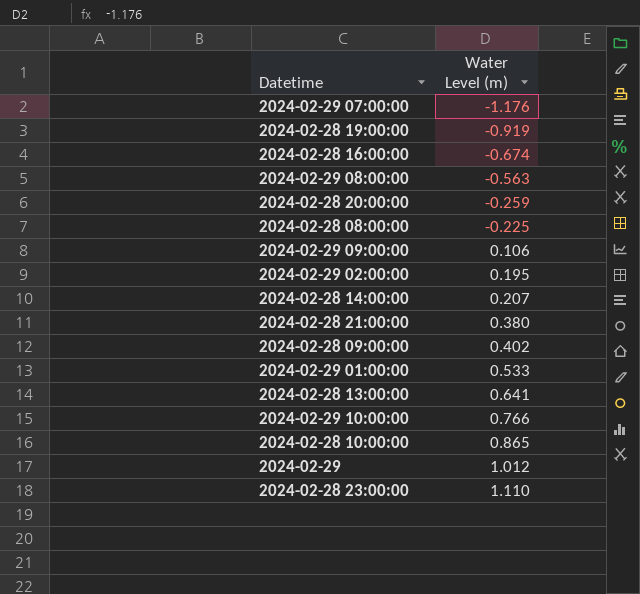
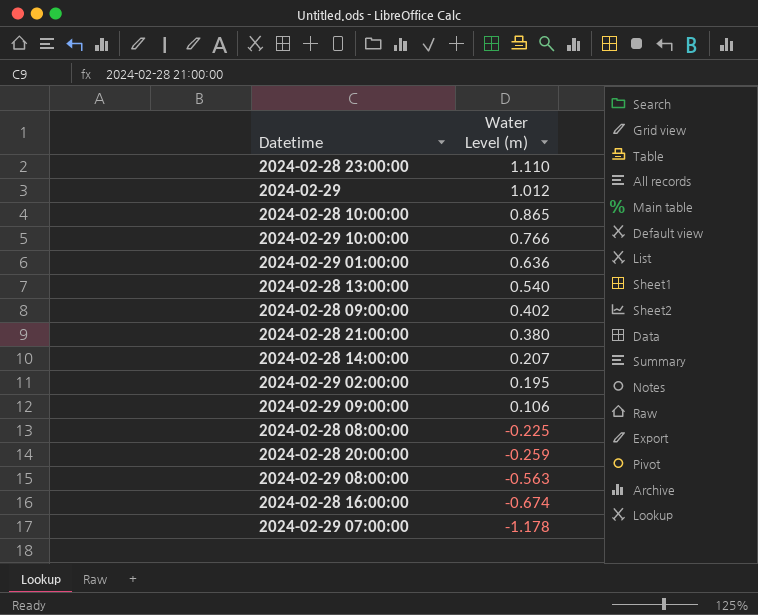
row order: Water Level (m) ascending -> Water Level (m) descending
row 2024-02-28 19:00:00: -0.919 -> none
2024-02-29 01:00:00 | Water Level (m): 0.533 -> 0.636
2024-02-28 13:00:00 | Water Level (m): 0.641 -> 0.540
2024-02-29 07:00:00 | Water Level (m): -1.176 -> -1.178

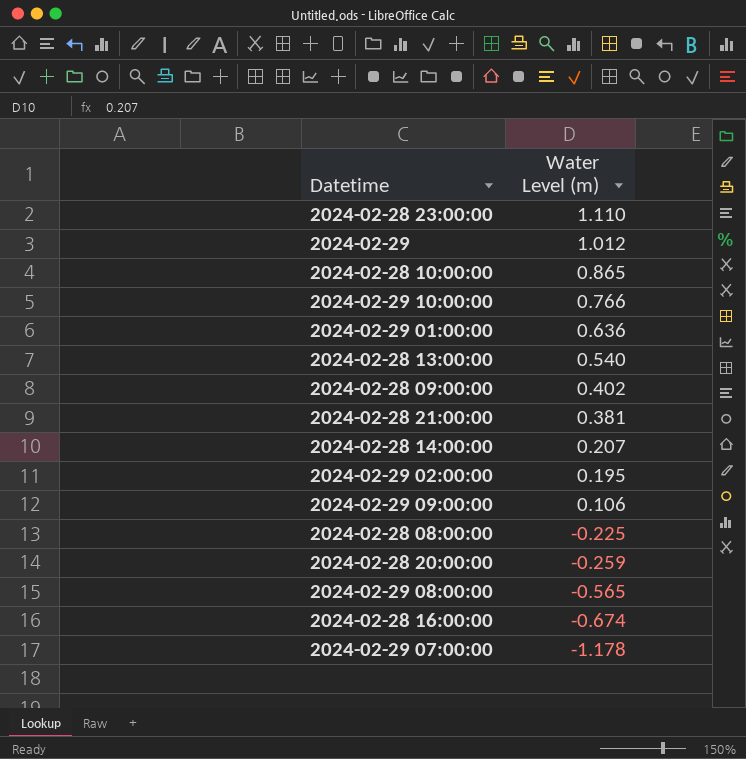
2024-02-28 21:00:00 | Water Level (m): 0.380 -> 0.381
2024-02-29 08:00:00 | Water Level (m): -0.563 -> -0.565

